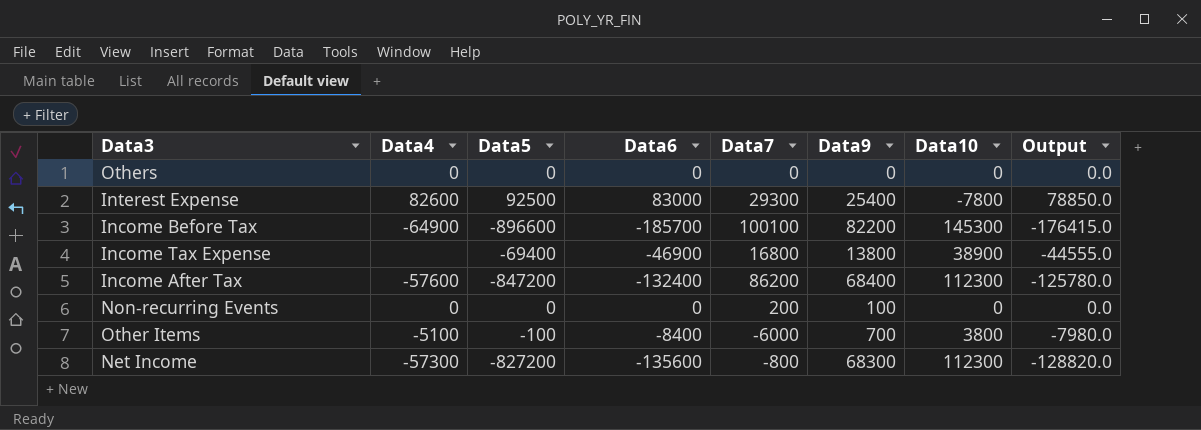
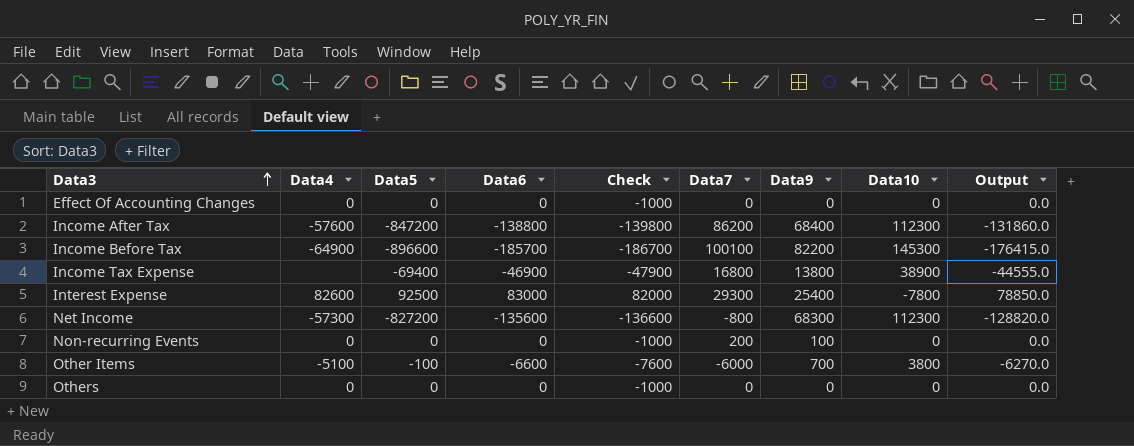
row order: none -> Data3 ascending
column Check | formula: none -> [Data6] - 1000
row Effect Of Accounting Changes: none -> 0 | 0 | 0 | -1000 | 0 | 0 | 0 | 0.0
Income After Tax | Data6: -132400 -> -138800
Income After Tax | Output: -125780.0 -> -131860.0
Other Items | Data6: -8400 -> -6600
Other Items | Output: -7980.0 -> -6270.0

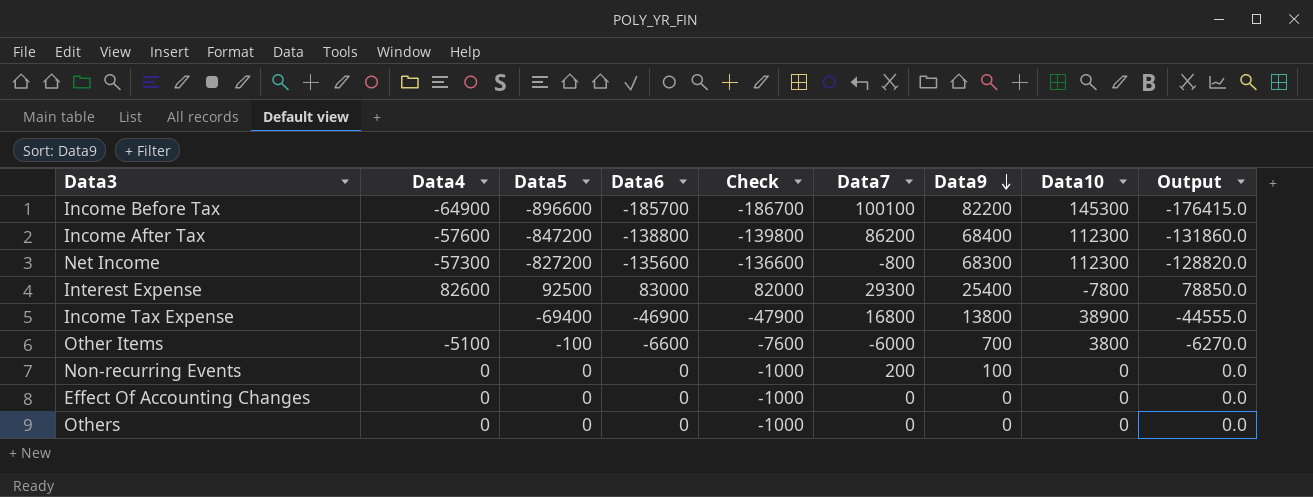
row order: Data3 ascending -> Data9 descending

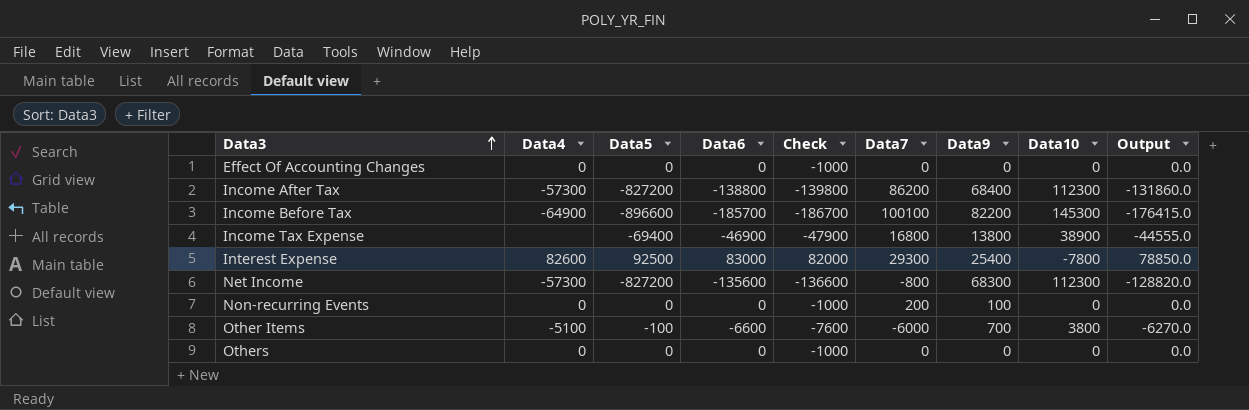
row order: Data9 descending -> Data3 ascending
Income After Tax | Data4: -57600 -> -57300
Income After Tax | Data5: -847200 -> -827200

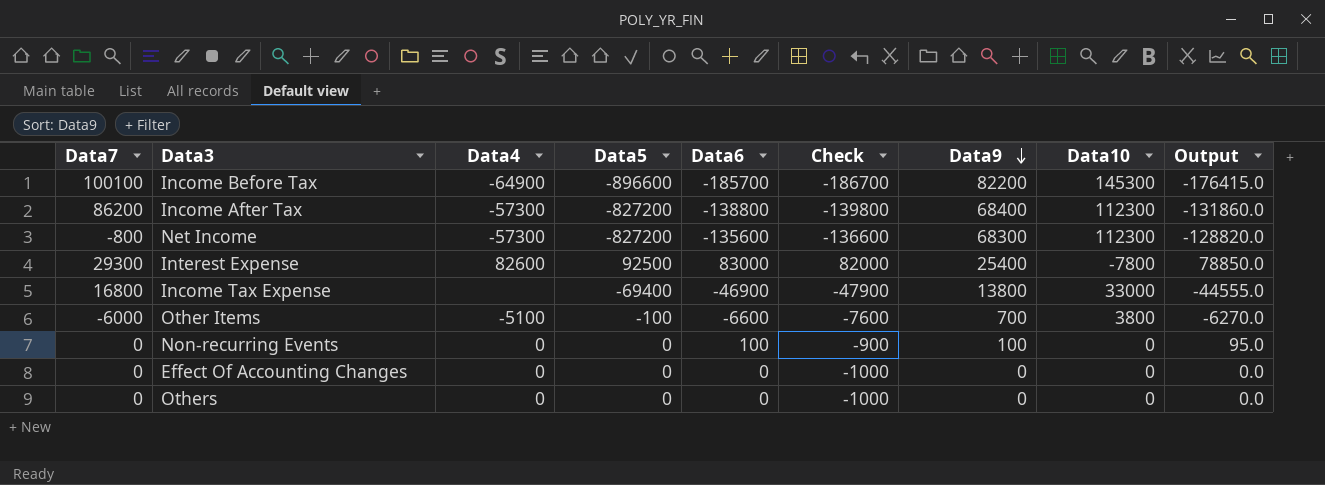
row order: Data3 ascending -> Data9 descending
column Data7 | position: 6 -> 1
Income Tax Expense | Data10: 38900 -> 33000
Non-recurring Events | Data7: 200 -> 0
Non-recurring Events | Data6: 0 -> 100
Non-recurring Events | Check: -1000 -> -900
Non-recurring Events | Output: 0.0 -> 95.0

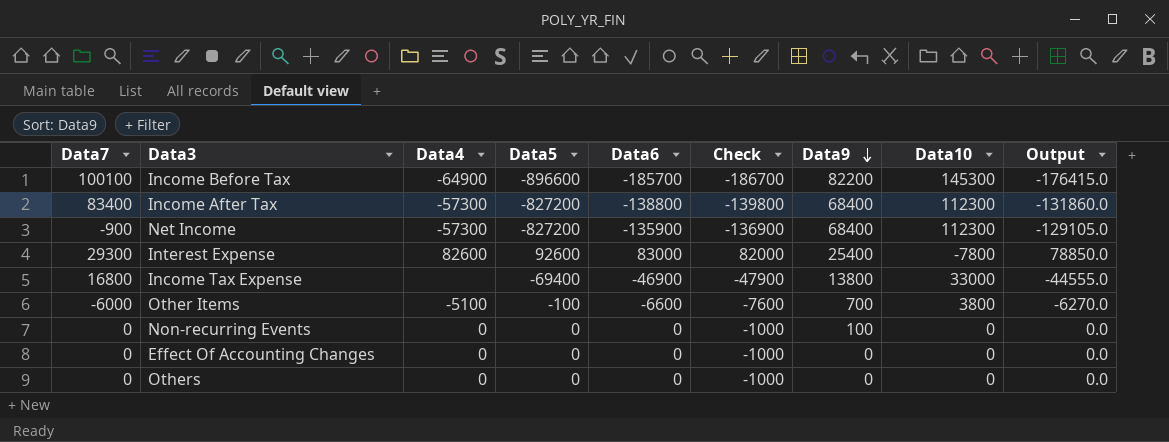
Income After Tax | Data7: 86200 -> 83400
Net Income | Data7: -800 -> -900
Net Income | Data6: -135600 -> -135900
Net Income | Check: -136600 -> -136900
Net Income | Data9: 68300 -> 68400
Net Income | Output: -128820.0 -> -129105.0
Interest Expense | Data5: 92500 -> 92600
Non-recurring Events | Data6: 100 -> 0
Non-recurring Events | Check: -900 -> -1000
Non-recurring Events | Output: 95.0 -> 0.0

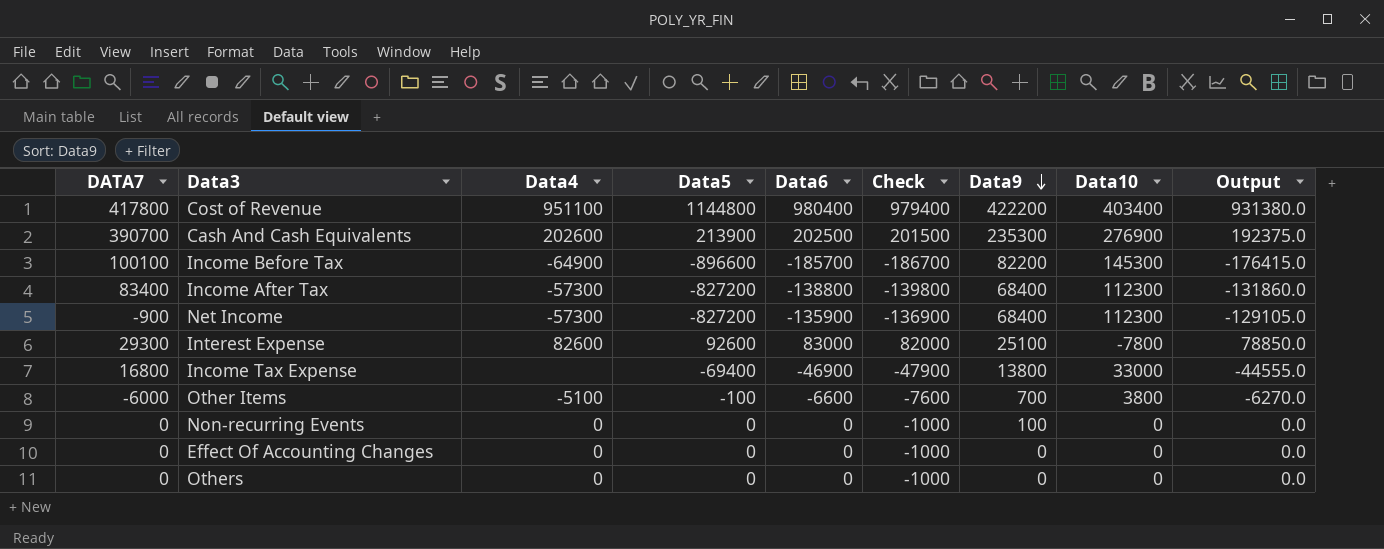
column name: Data7 -> DATA7
row Cost of Revenue: none -> 417800 | 951100 | 1144800 | 980400 | 979400 | 422200 | 403400 | 931380.0
row Cash And Cash Equivalents: none -> 390700 | 202600 | 213900 | 202500 | 201500 | 235300 | 276900 | 192375.0
Interest Expense | Data9: 25400 -> 25100

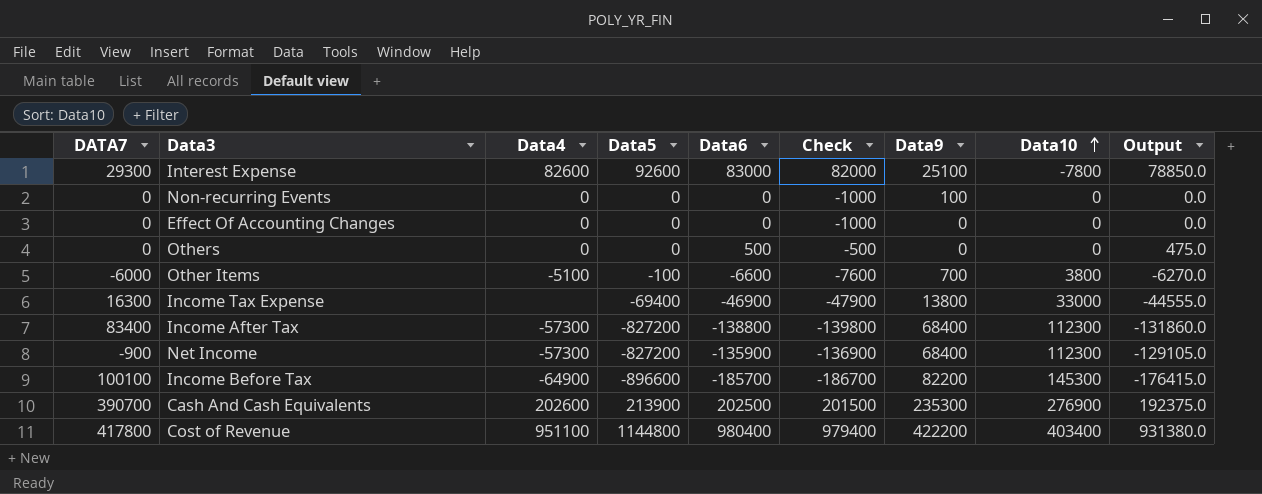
row order: Data9 descending -> Data10 ascending
Others | Data6: 0 -> 500
Others | Check: -1000 -> -500
Others | Output: 0.0 -> 475.0
Income Tax Expense | DATA7: 16800 -> 16300

